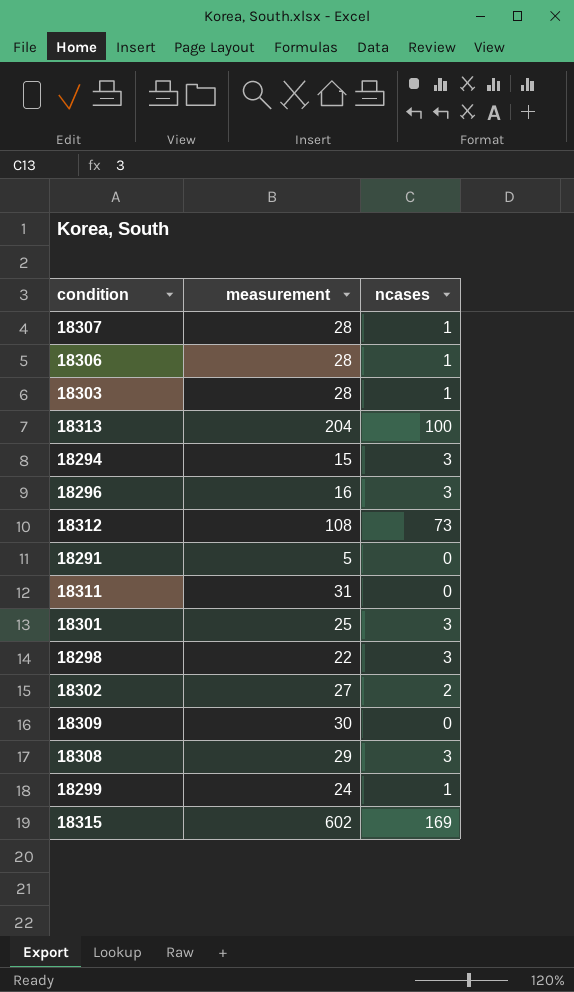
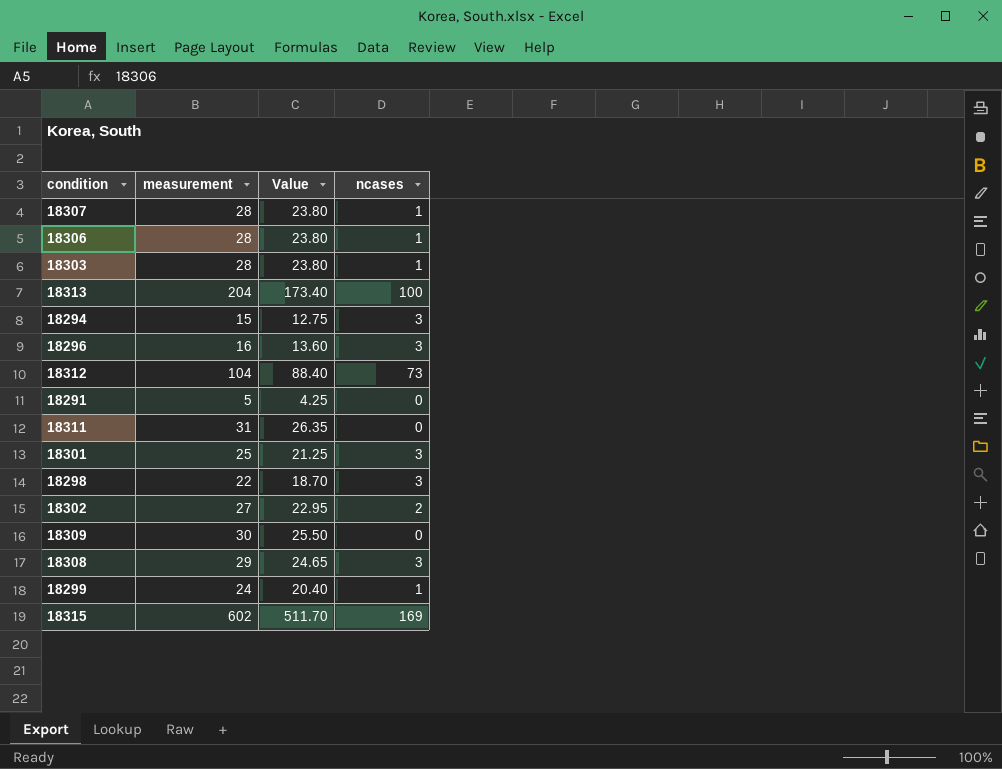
column Value | formula: none -> [measurement] * 0.85
18312 | measurement: 108 -> 104

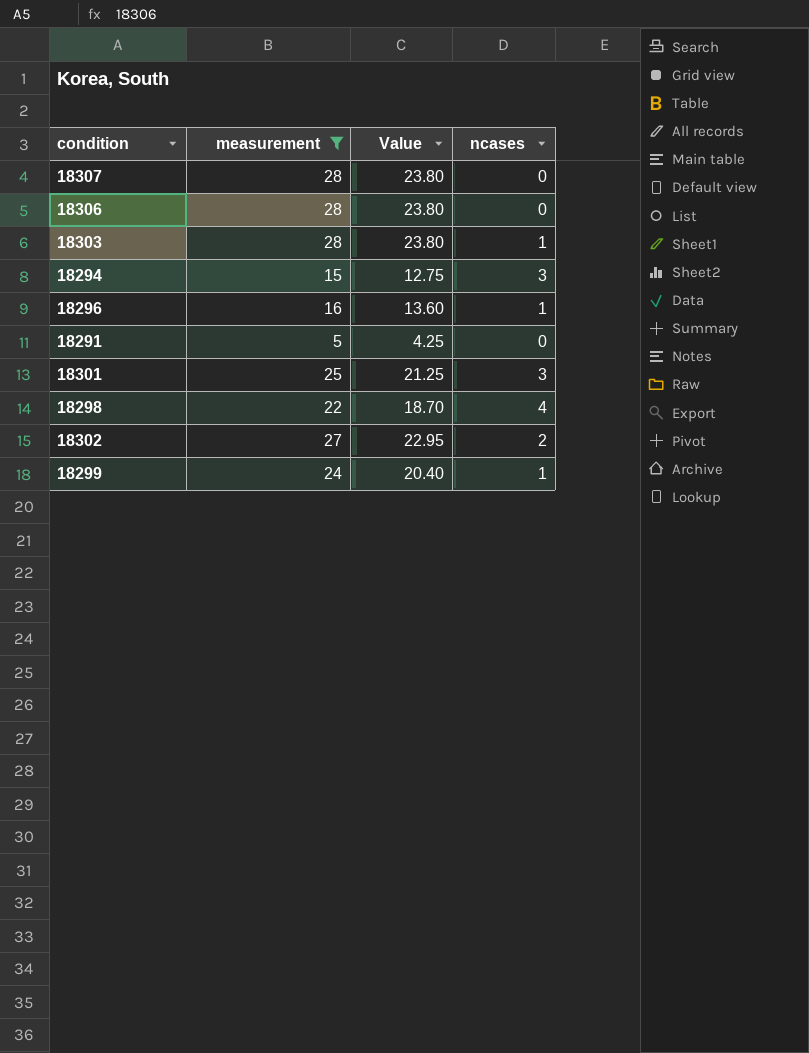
filter: none -> measurement <= 28
18307 | ncases: 1 -> 0
18306 | ncases: 1 -> 0
18296 | ncases: 3 -> 1
18298 | ncases: 3 -> 4

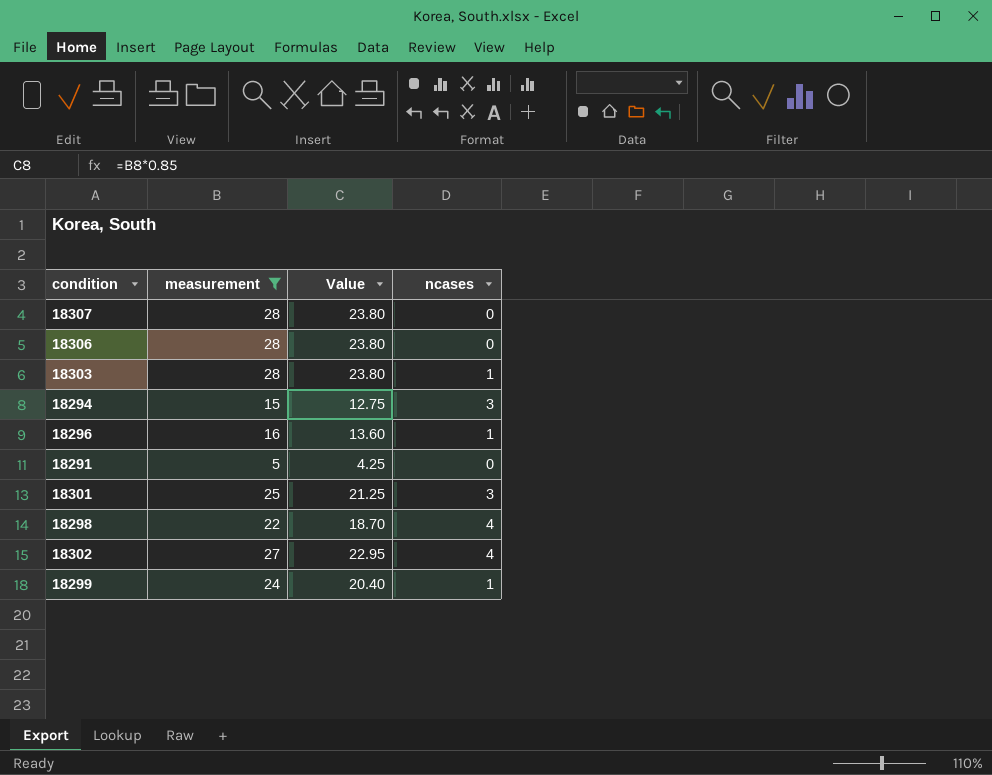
18302 | ncases: 2 -> 4

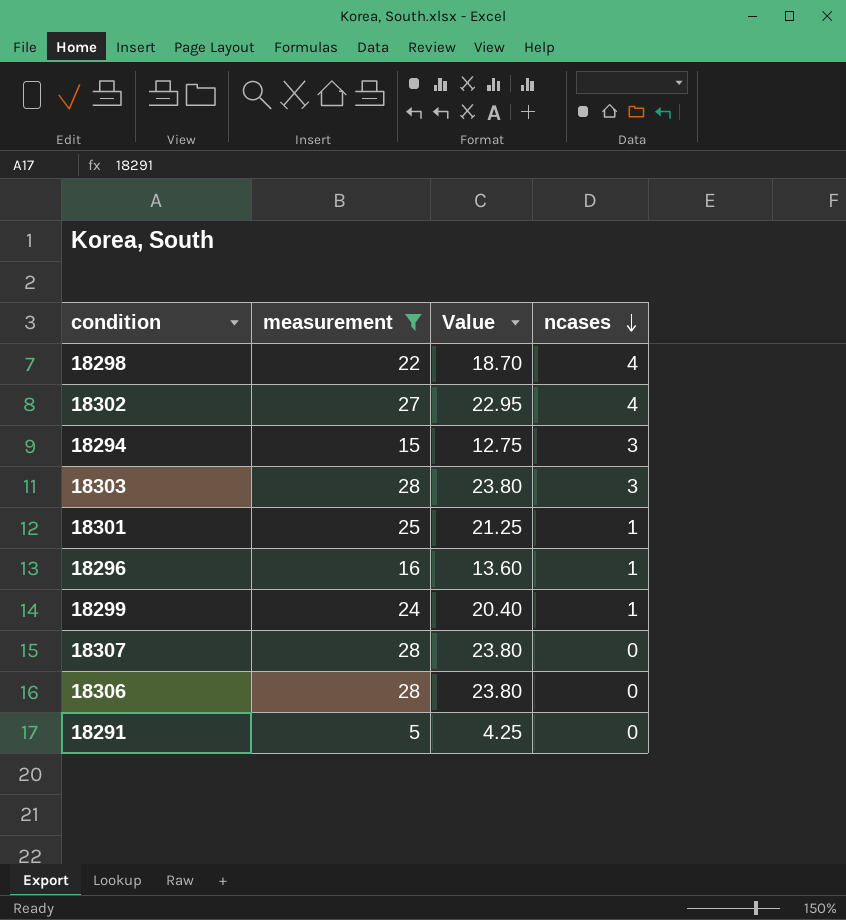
row order: none -> ncases descending
18303 | ncases: 1 -> 3
18301 | ncases: 3 -> 1

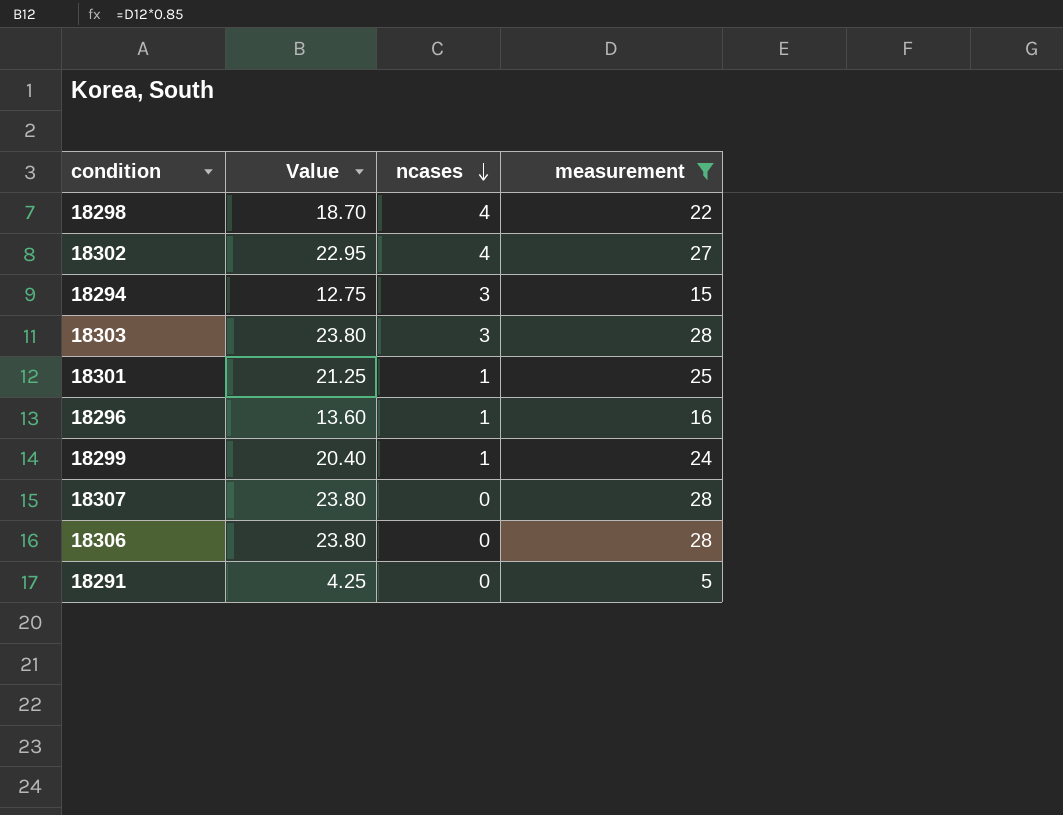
column measurement | position: 2 -> 4

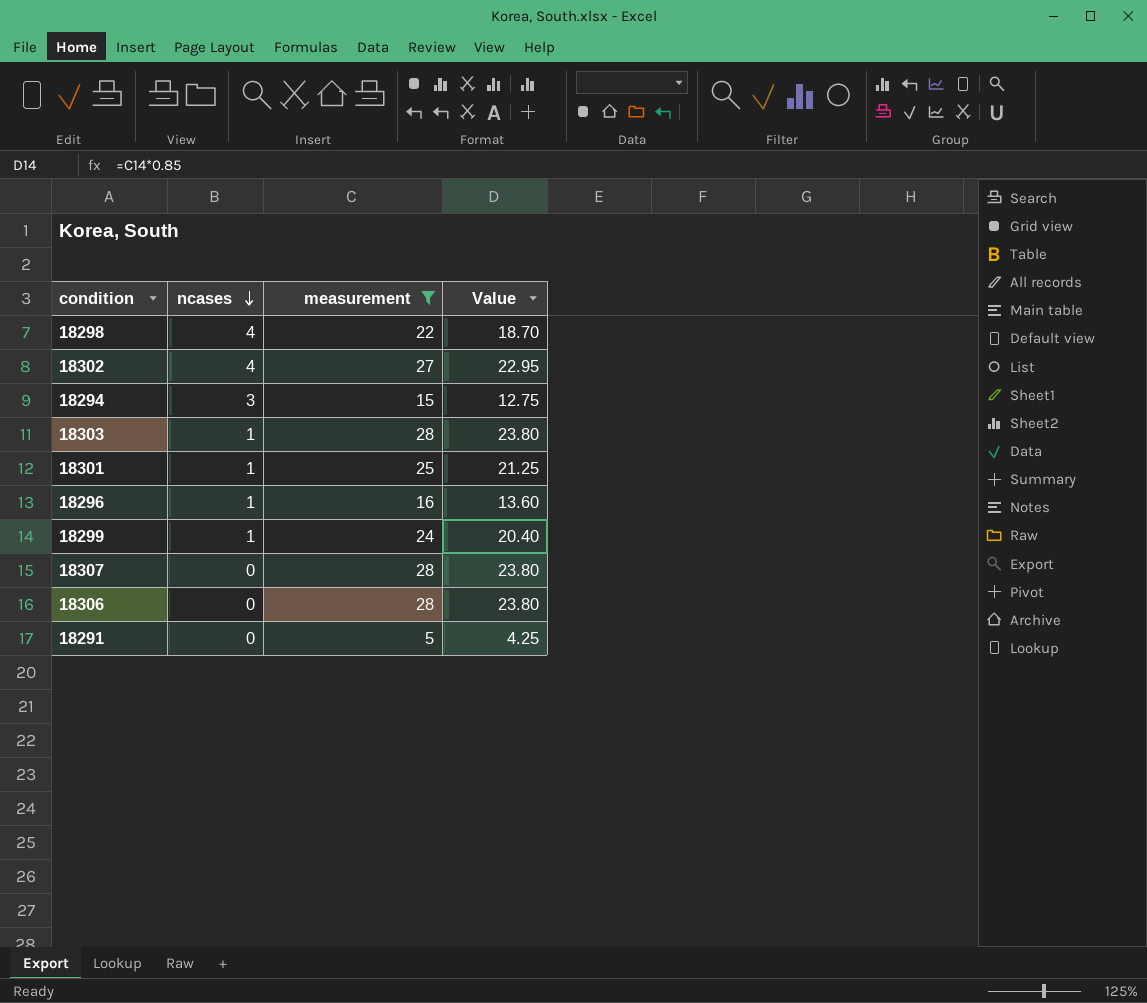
column Value | position: 2 -> 4
18303 | ncases: 3 -> 1

